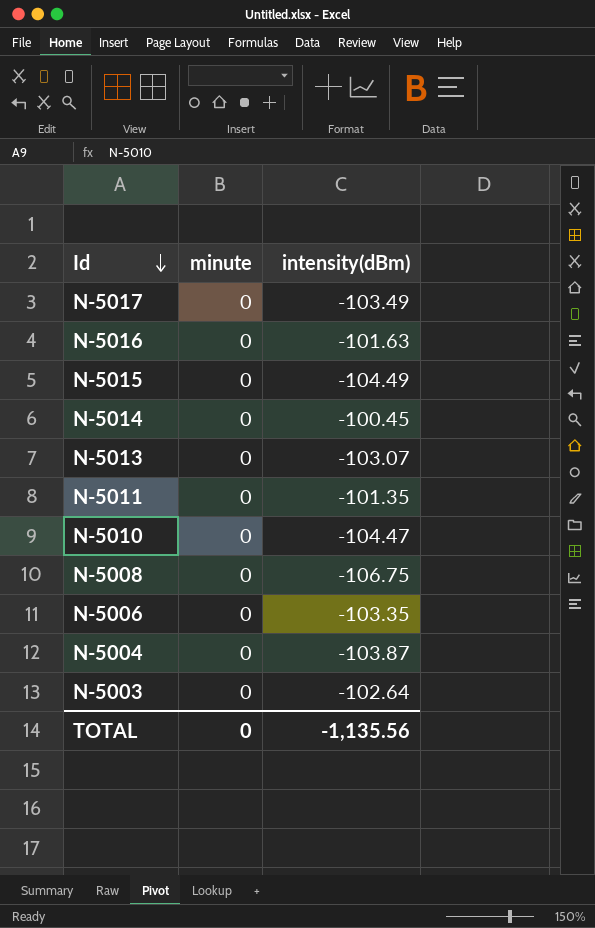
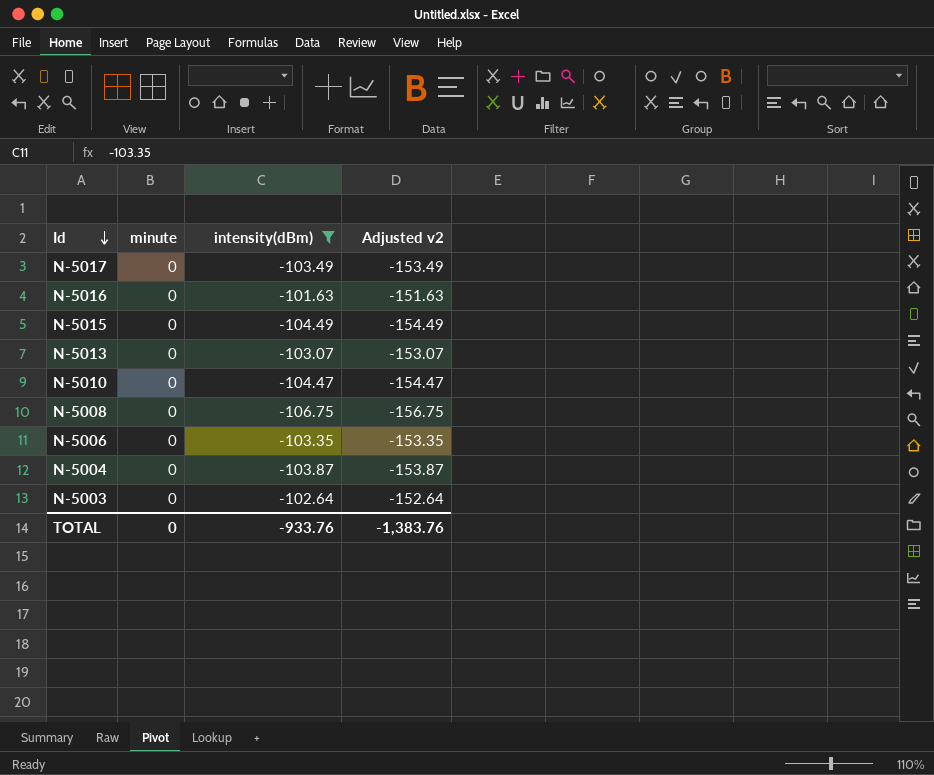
filter: none -> intensity(dBm) <= -101.63
column Adjusted v2 | formula: none -> [intensity(dBm)] - 50
TOTAL | intensity(dBm): -1,135.56 -> -933.76

